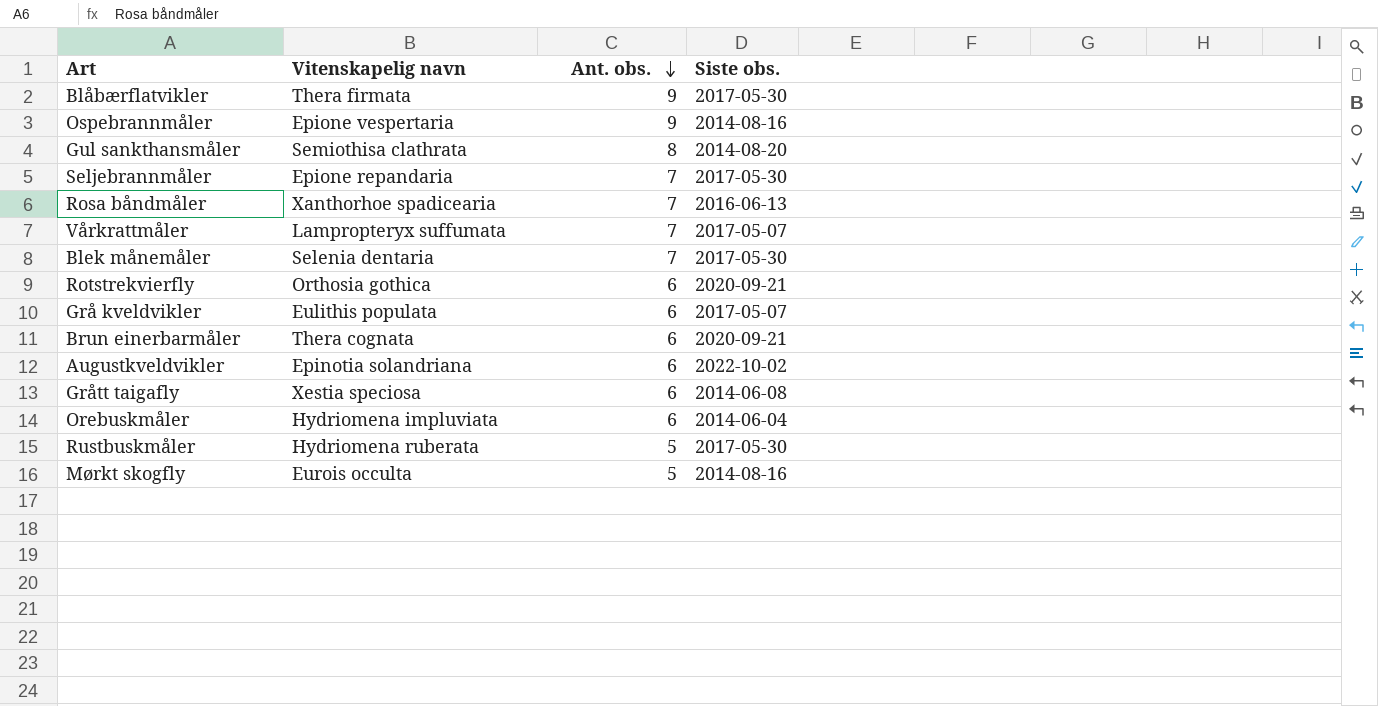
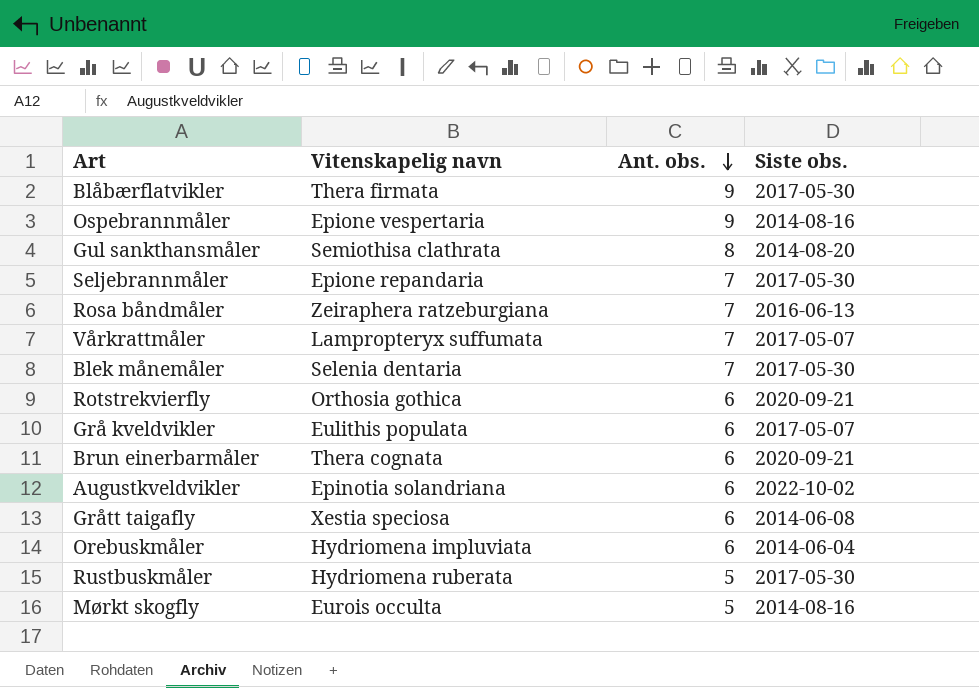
Rosa båndmåler | Vitenskapelig navn: Xanthorhoe spadicearia -> Zeiraphera ratzeburgiana

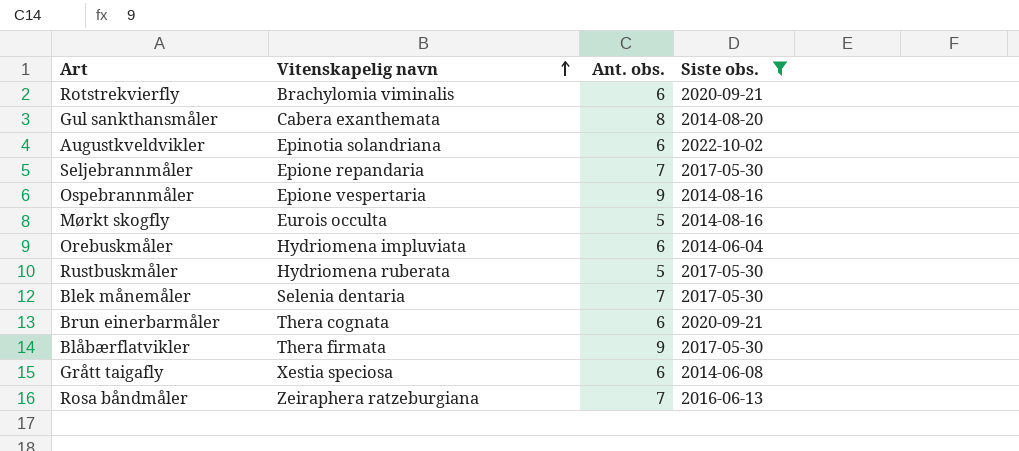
filter: none -> Siste obs. != 2017-05-07
row order: Ant. obs. descending -> Vitenskapelig navn ascending
Rotstrekvierfly | Vitenskapelig navn: Orthosia gothica -> Brachylomia viminalis
Gul sankthansmåler | Vitenskapelig navn: Semiothisa clathrata -> Cabera exanthemata

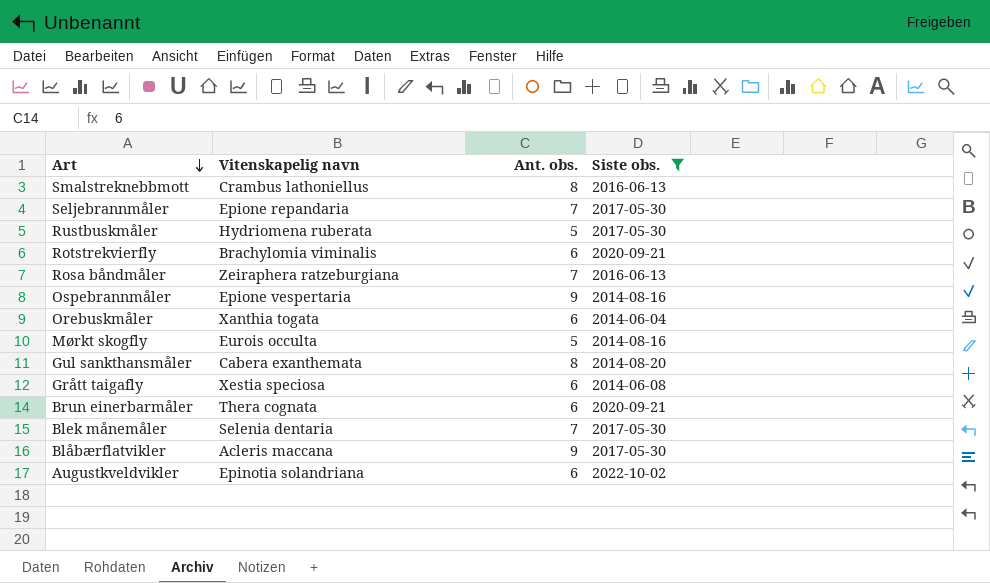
row order: Vitenskapelig navn ascending -> Art descending
row Smalstreknebbmott: none -> Crambus lathoniellus | 8 | 2016-06-13
Orebuskmåler | Vitenskapelig navn: Hydriomena impluviata -> Xanthia togata
Blåbærflatvikler | Vitenskapelig navn: Thera firmata -> Acleris maccana

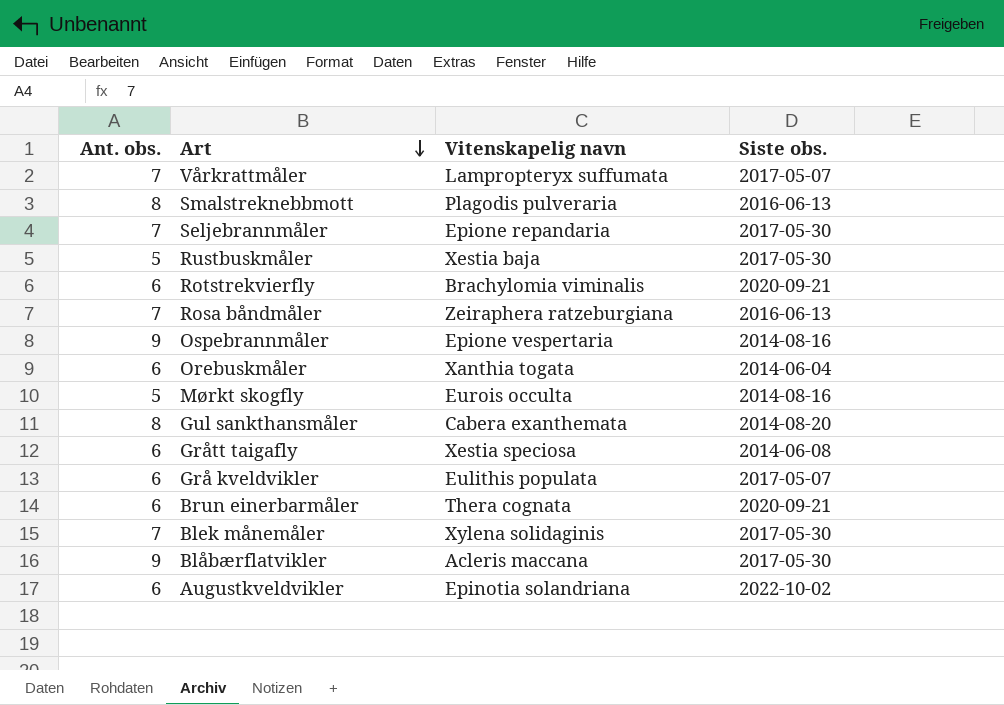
filter: Siste obs. != 2017-05-07 -> none
column Ant. obs. | position: 3 -> 1
Smalstreknebbmott | Vitenskapelig navn: Crambus lathoniellus -> Plagodis pulveraria
Rustbuskmåler | Vitenskapelig navn: Hydriomena ruberata -> Xestia baja
Blek månemåler | Vitenskapelig navn: Selenia dentaria -> Xylena solidaginis

